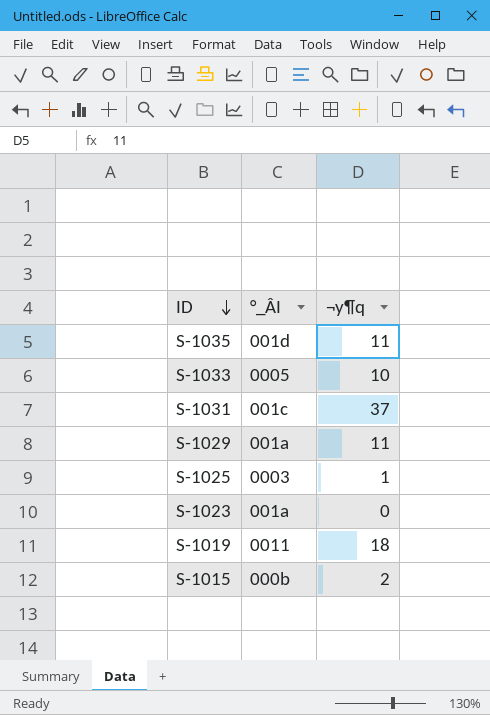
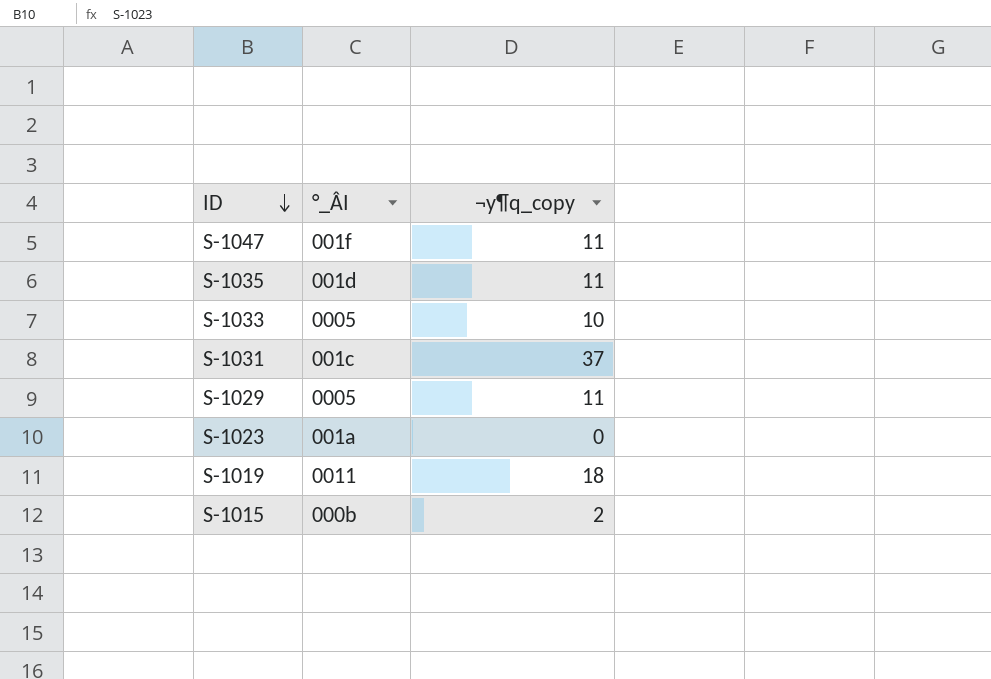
column name: ¬y¶q -> ¬y¶q_copy
row S-1025: 0003 | 1 -> none
row S-1047: none -> 001f | 11
S-1029 | °_ÂI: 001a -> 0005

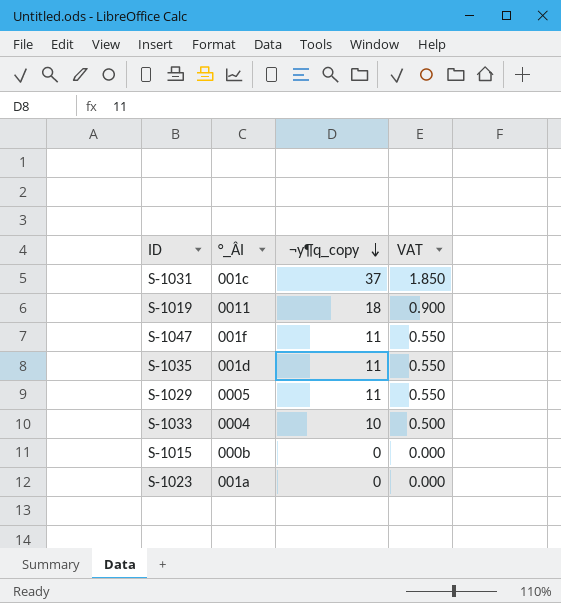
row order: ID descending -> ¬y¶q_copy descending
column VAT | formula: none -> [¬y¶q_copy] * 0.05
S-1033 | °_ÂI: 0005 -> 0004
S-1015 | ¬y¶q_copy: 2 -> 0

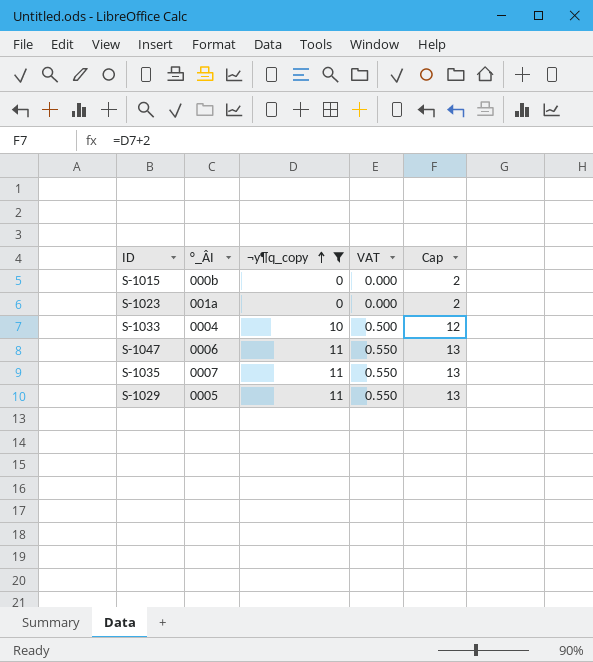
filter: none -> ¬y¶q_copy <= 11
row order: ¬y¶q_copy descending -> ¬y¶q_copy ascending
column Cap | formula: none -> [¬y¶q_copy] + 2
S-1047 | °_ÂI: 001f -> 0006
S-1035 | °_ÂI: 001d -> 0007

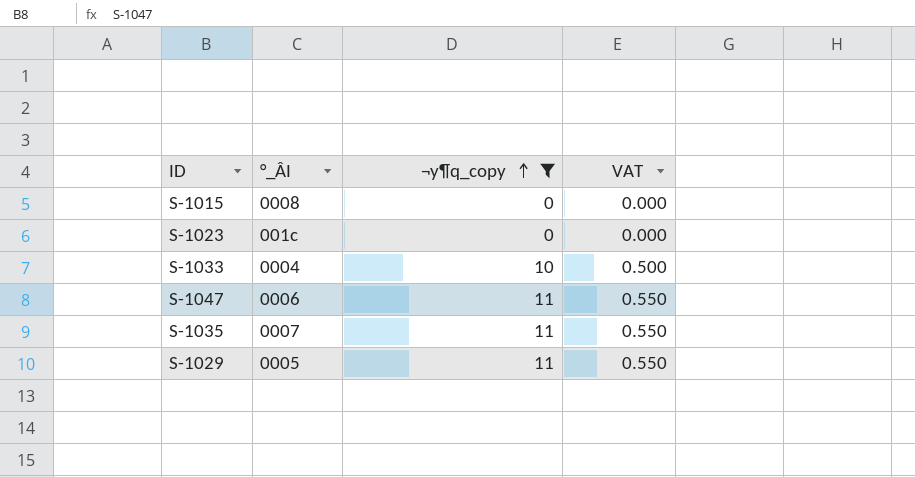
column Cap | formula: [¬y¶q_copy] + 2 -> none
S-1015 | °_ÂI: 000b -> 0008
S-1023 | °_ÂI: 001a -> 001c

